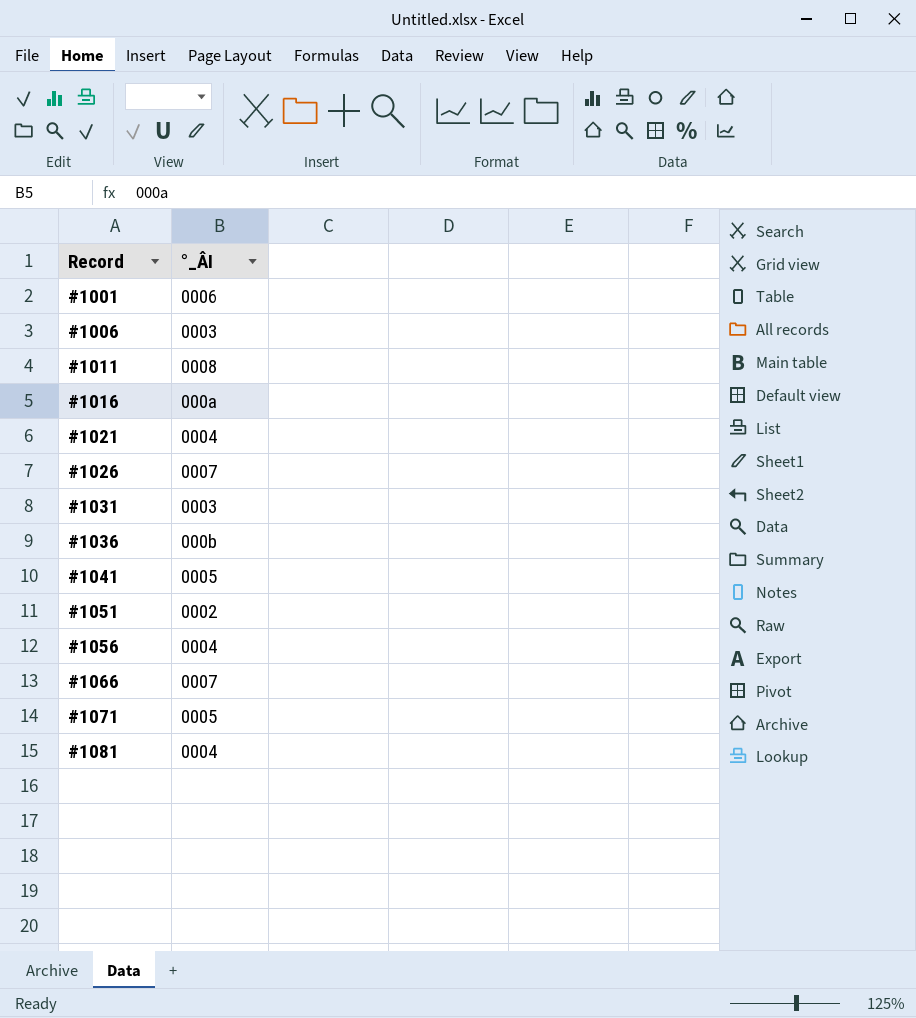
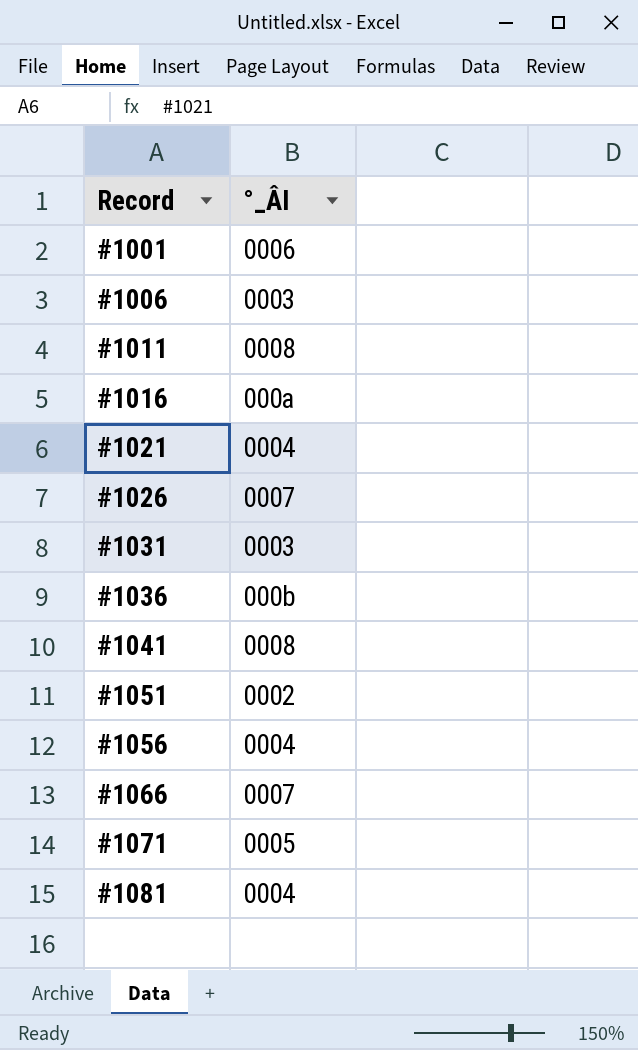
#1041 | °_ÂI: 0005 -> 0008

